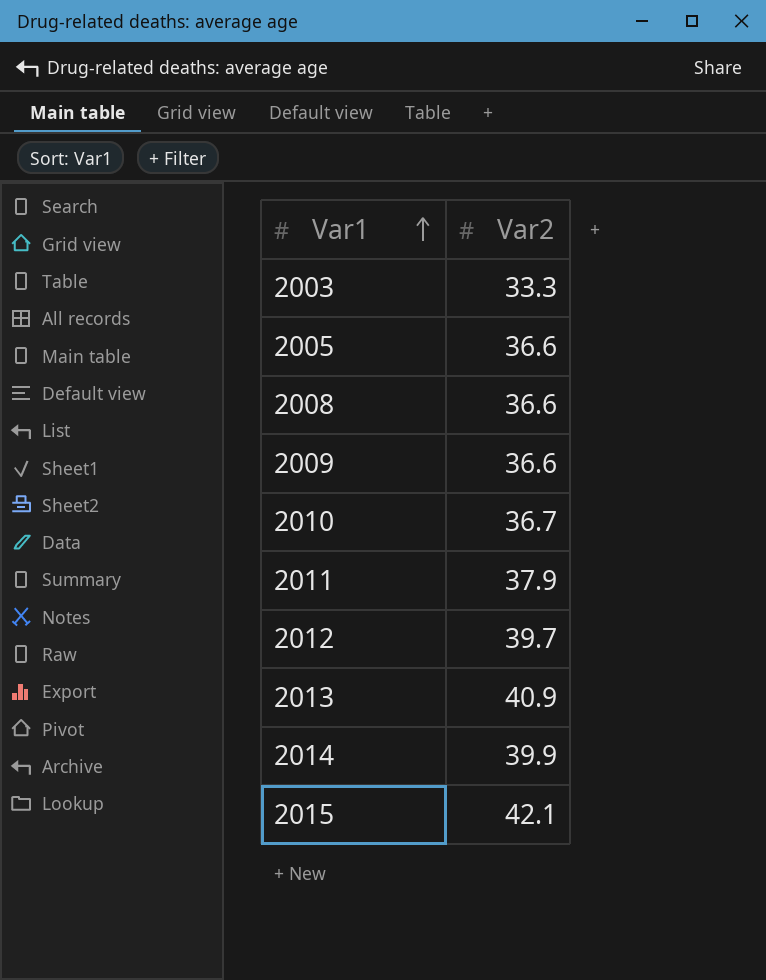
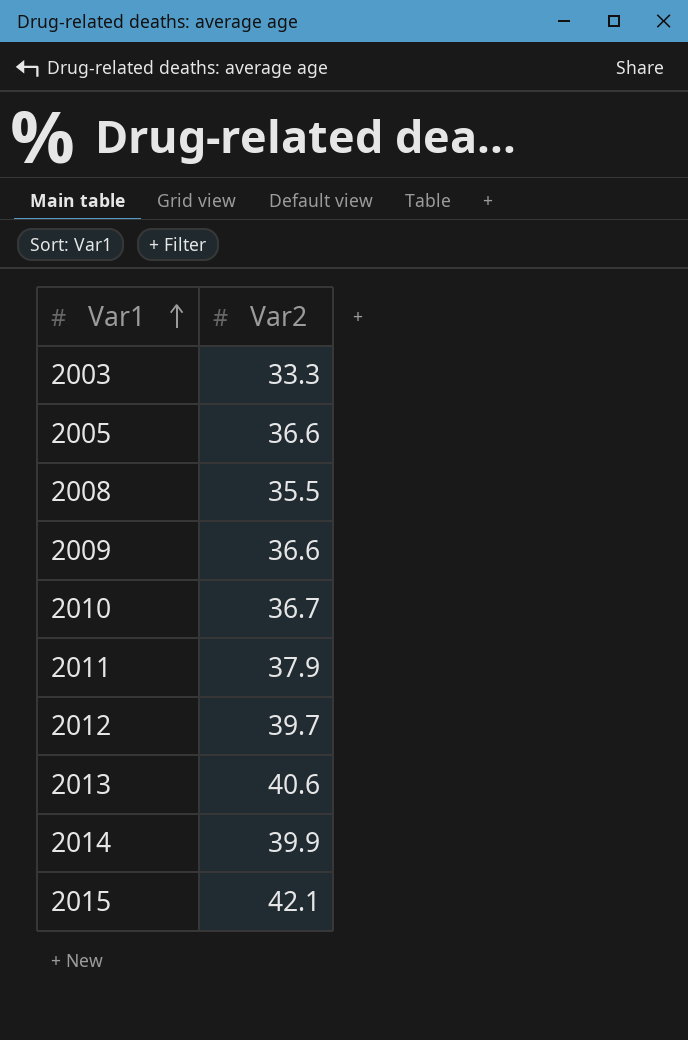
2008 | Var2: 36.6 -> 35.5
2013 | Var2: 40.9 -> 40.6

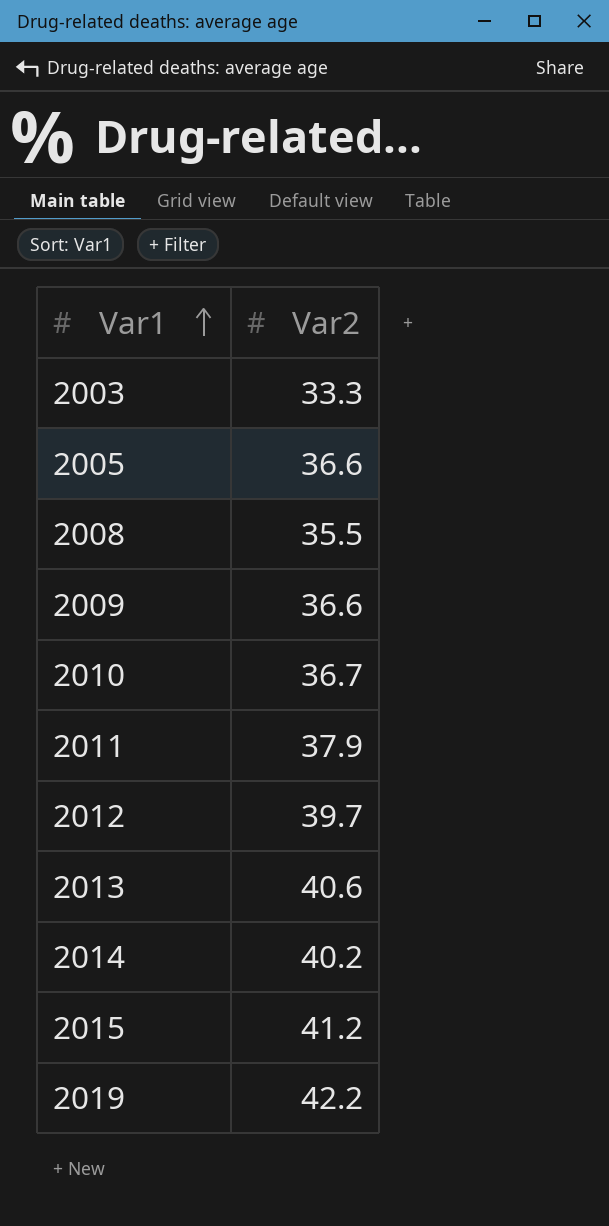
2014 | Var2: 39.9 -> 40.2
2015 | Var2: 42.1 -> 41.2
row 2019: none -> 42.2

